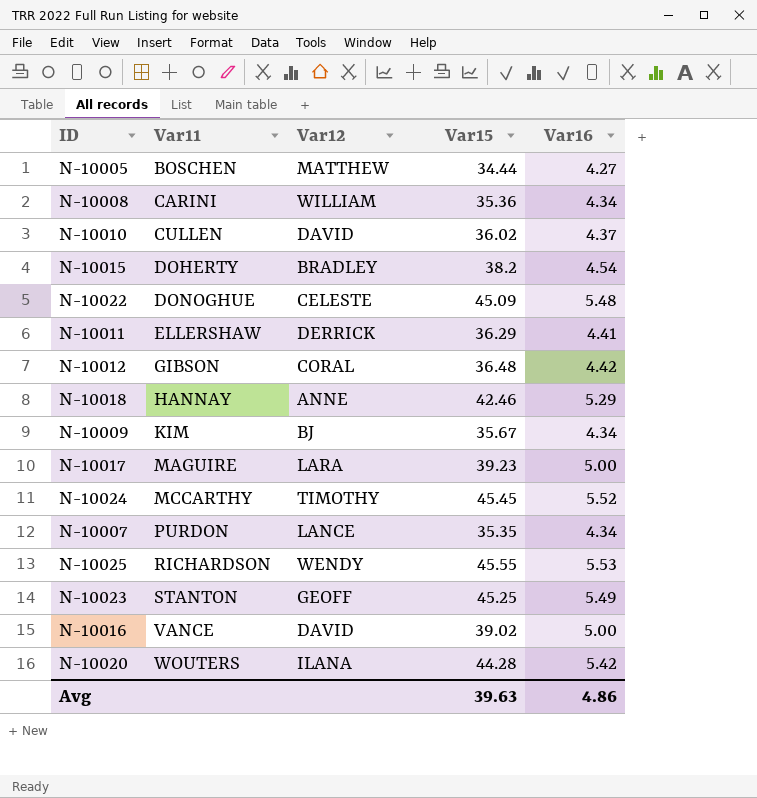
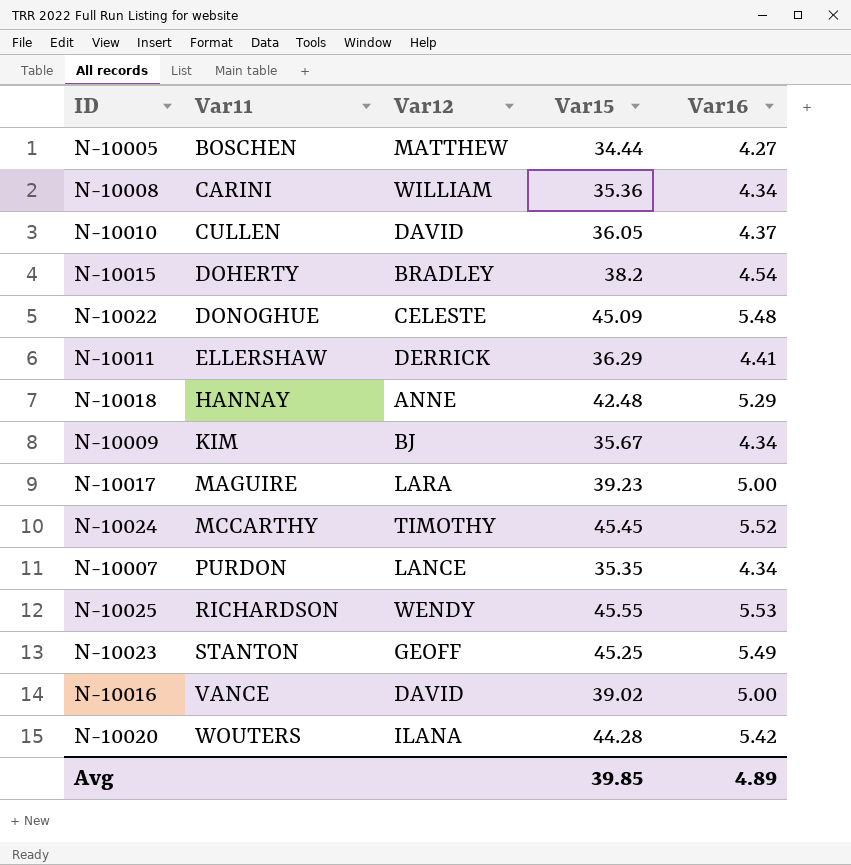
row N-10012: GIBSON | CORAL | 36.48 | 4.42 -> none
N-10010 | Var15: 36.02 -> 36.05
N-10018 | Var15: 42.46 -> 42.48
Avg | Var15: 39.63 -> 39.85
Avg | Var16: 4.86 -> 4.89

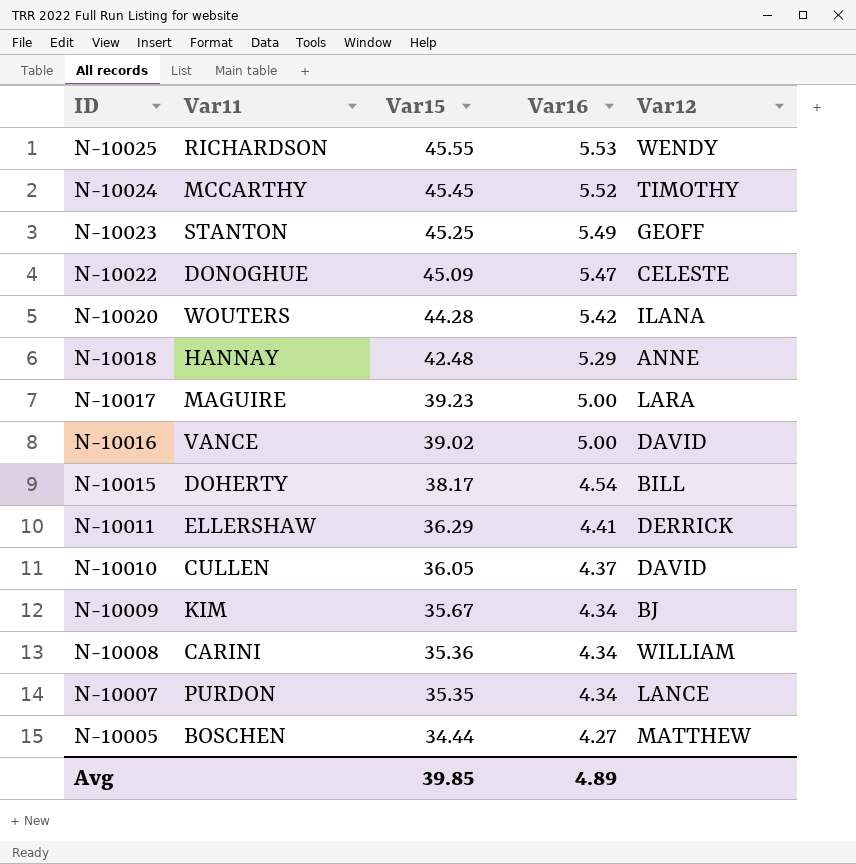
row order: Var11 ascending -> ID descending
column Var12 | position: 3 -> 5
N-10022 | Var16: 5.48 -> 5.47
N-10015 | Var15: 38.2 -> 38.17
N-10015 | Var12: BRADLEY -> BILL

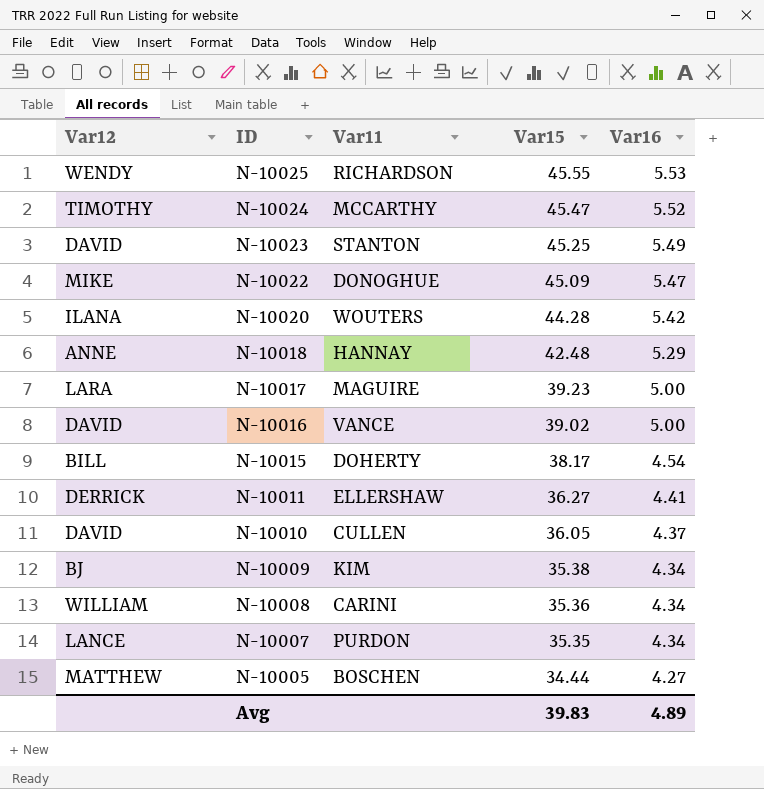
column Var12 | position: 5 -> 1
N-10024 | Var15: 45.45 -> 45.47
N-10023 | Var12: GEOFF -> DAVID
N-10022 | Var12: CELESTE -> MIKE
N-10011 | Var15: 36.29 -> 36.27
N-10009 | Var15: 35.67 -> 35.38
Avg | Var15: 39.85 -> 39.83

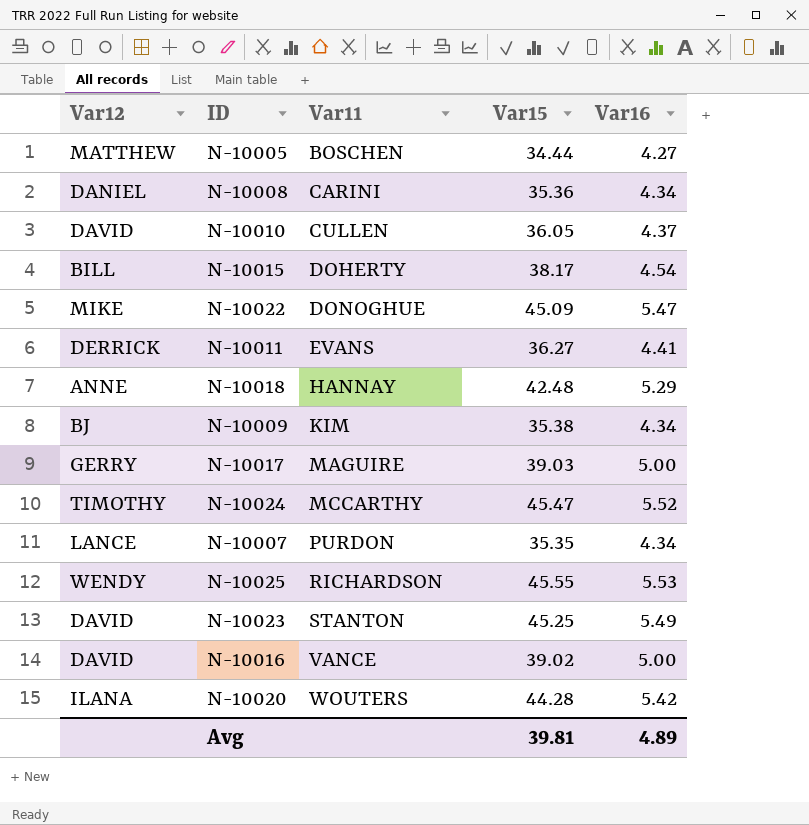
row order: ID descending -> Var11 ascending
N-10008 | Var12: WILLIAM -> DANIEL
N-10011 | Var11: ELLERSHAW -> EVANS
N-10017 | Var12: LARA -> GERRY
N-10017 | Var15: 39.23 -> 39.03
Avg | Var15: 39.83 -> 39.81

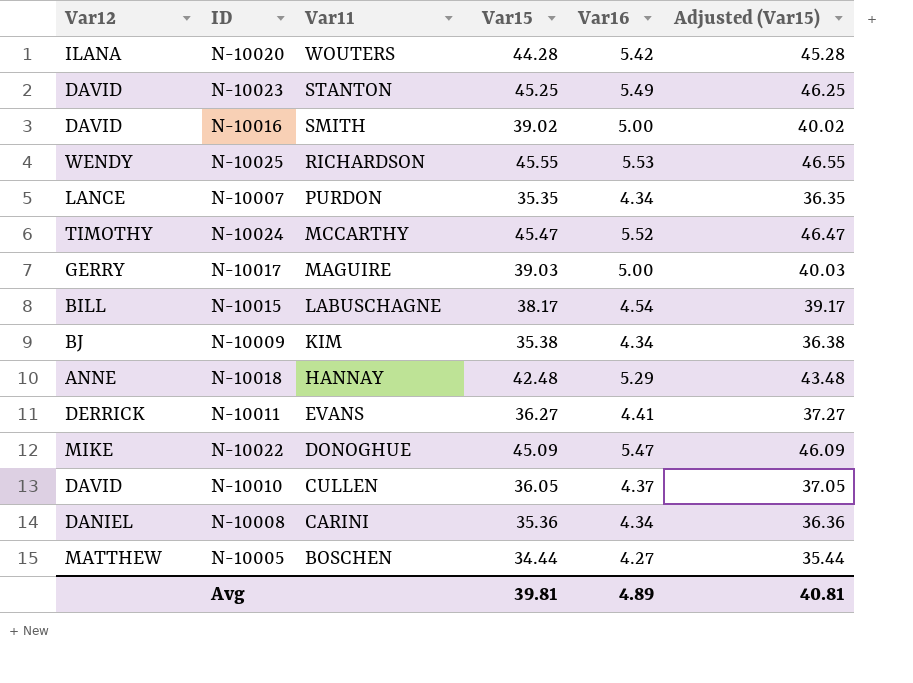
row order: Var11 ascending -> Var11 descending
column Adjusted (Var15) | formula: none -> [Var15] + 1
N-10016 | Var11: VANCE -> SMITH
N-10015 | Var11: DOHERTY -> LABUSCHAGNE

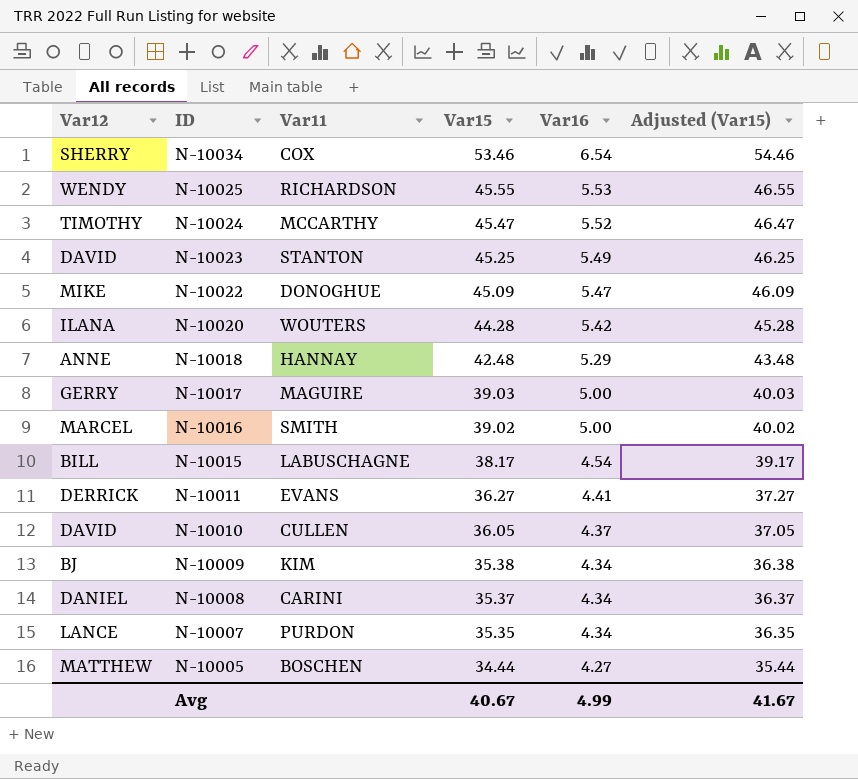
row order: Var11 descending -> ID descending
row N-10034: none -> SHERRY | COX | 53.46 | 6.54 | 54.46
N-10016 | Var12: DAVID -> MARCEL
N-10008 | Var15: 35.36 -> 35.37
N-10008 | Adjusted (Var15): 36.36 -> 36.37
Avg | Var15: 39.81 -> 40.67
Avg | Var16: 4.89 -> 4.99
Avg | Adjusted (Var15): 40.81 -> 41.67

